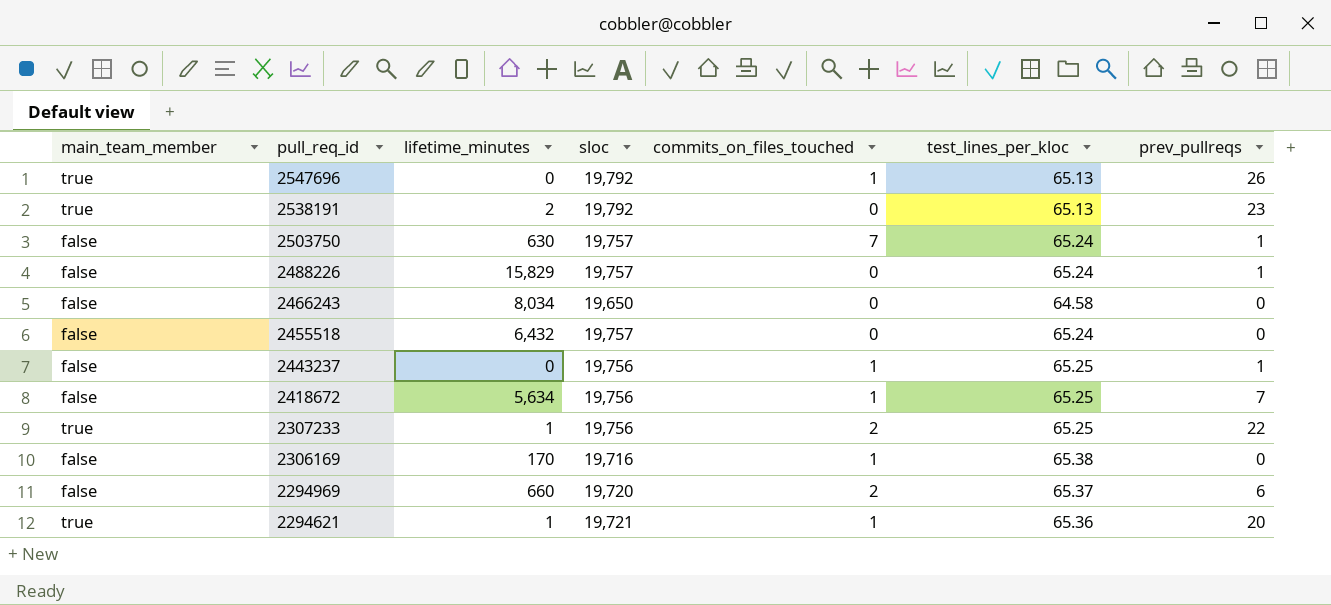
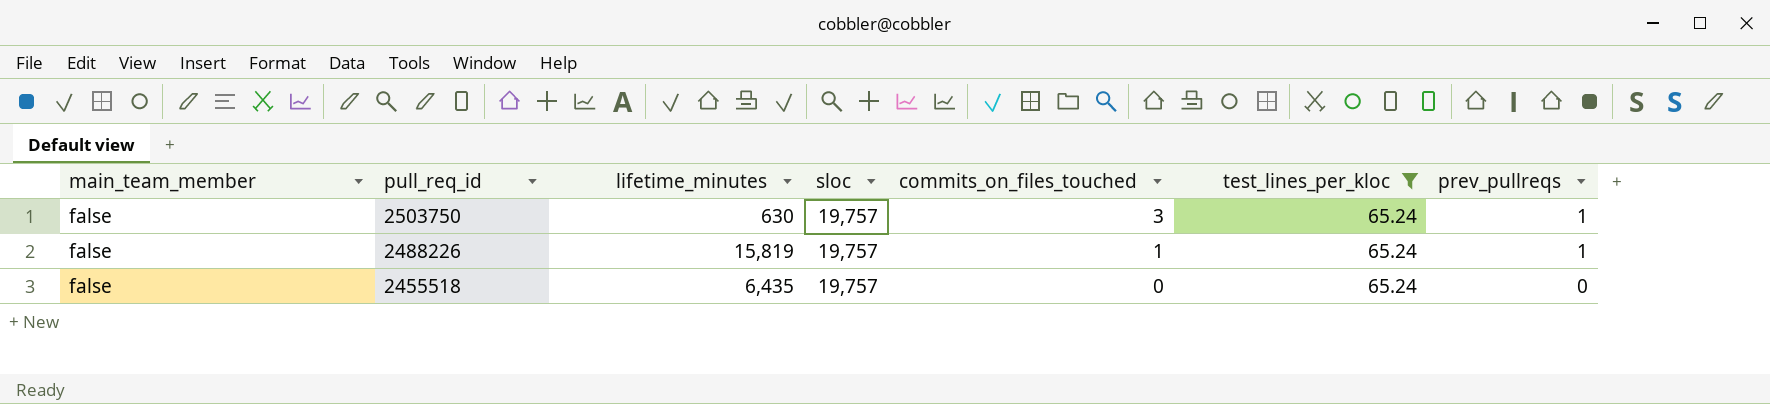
filter: none -> test_lines_per_kloc = 65.24
2503750 | commits_on_files_touched: 7 -> 3
2488226 | lifetime_minutes: 15,829 -> 15,819
2488226 | commits_on_files_touched: 0 -> 1
2455518 | lifetime_minutes: 6,432 -> 6,435

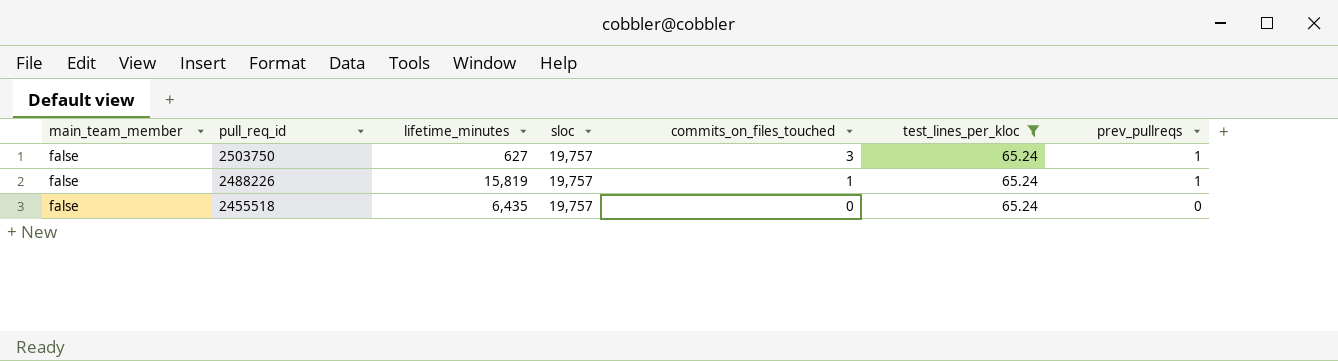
2503750 | lifetime_minutes: 630 -> 627

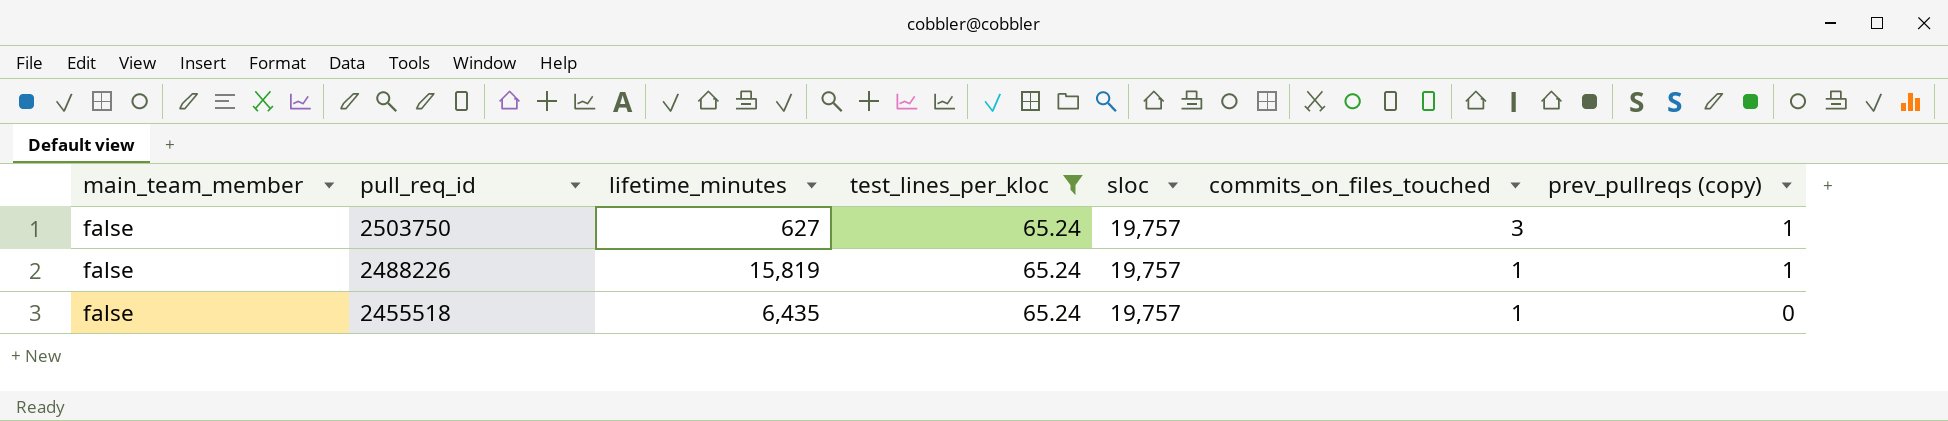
column test_lines_per_kloc | position: 6 -> 4
column name: prev_pullreqs -> prev_pullreqs (copy)
2455518 | commits_on_files_touched: 0 -> 1

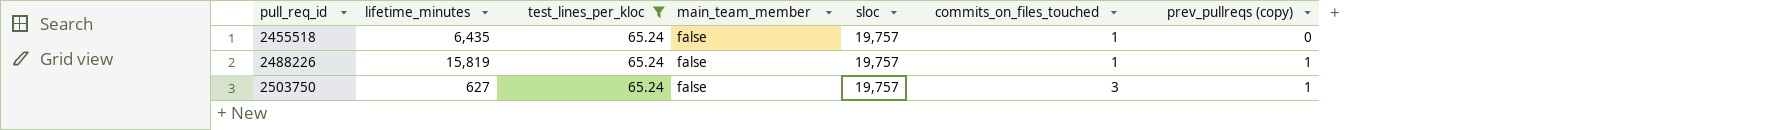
row order: pull_req_id descending -> pull_req_id ascending
column main_team_member | position: 1 -> 4

